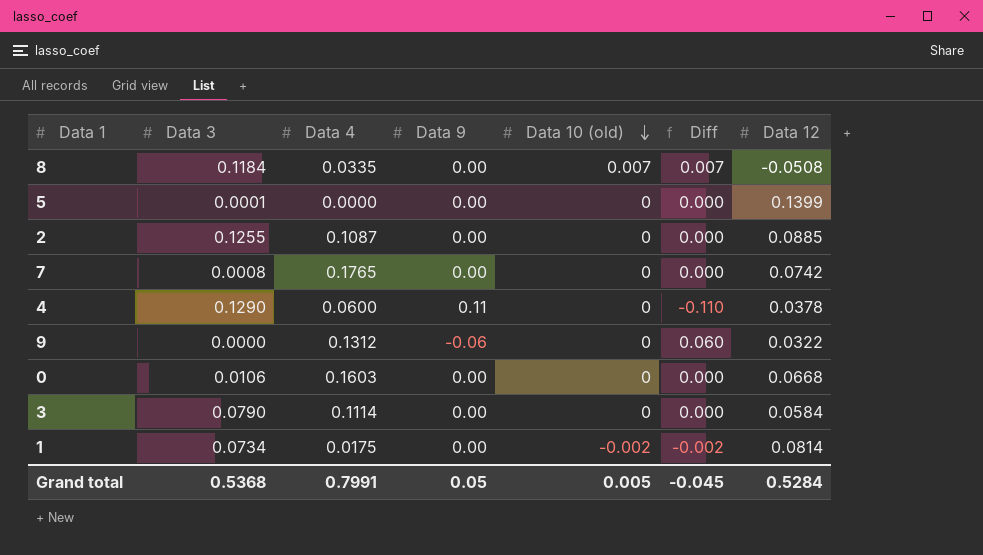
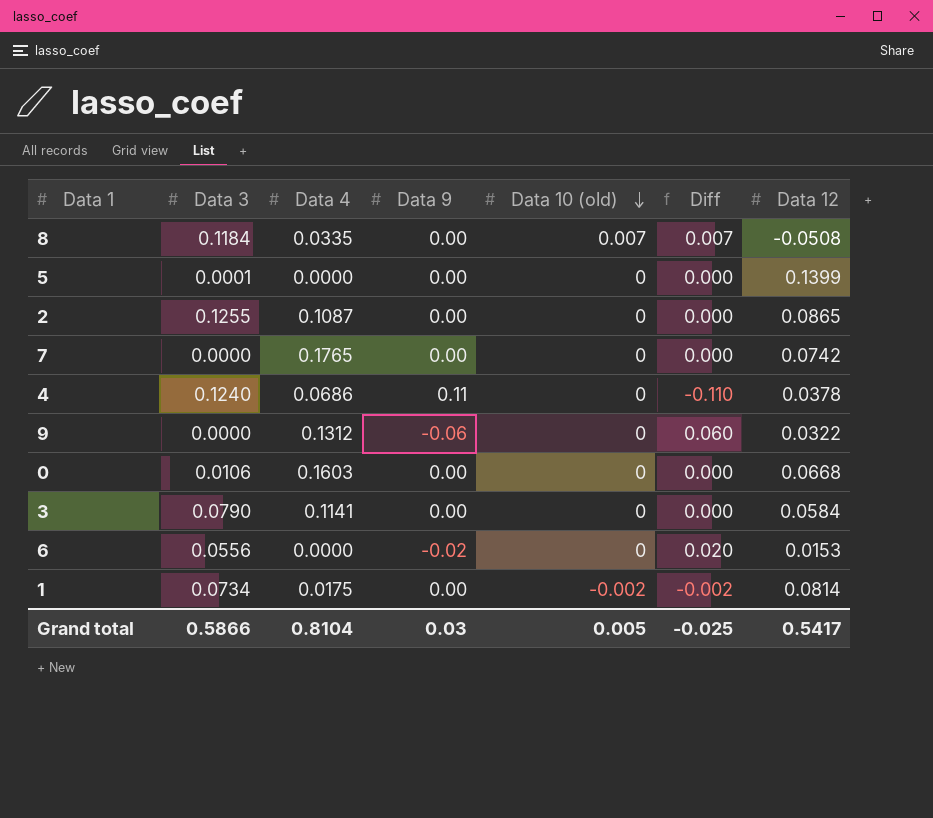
2 | Data 12: 0.0885 -> 0.0865
7 | Data 3: 0.0008 -> 0.0000
4 | Data 3: 0.1290 -> 0.1240
4 | Data 4: 0.0600 -> 0.0686
3 | Data 4: 0.1114 -> 0.1141
row 6: none -> 0.0556 | 0.0000 | -0.02 | 0 | 0.020 | 0.0153
Grand total | Data 3: 0.5368 -> 0.5866
Grand total | Data 4: 0.7991 -> 0.8104
Grand total | Data 9: 0.05 -> 0.03
Grand total | Diff: -0.045 -> -0.025
Grand total | Data 12: 0.5284 -> 0.5417

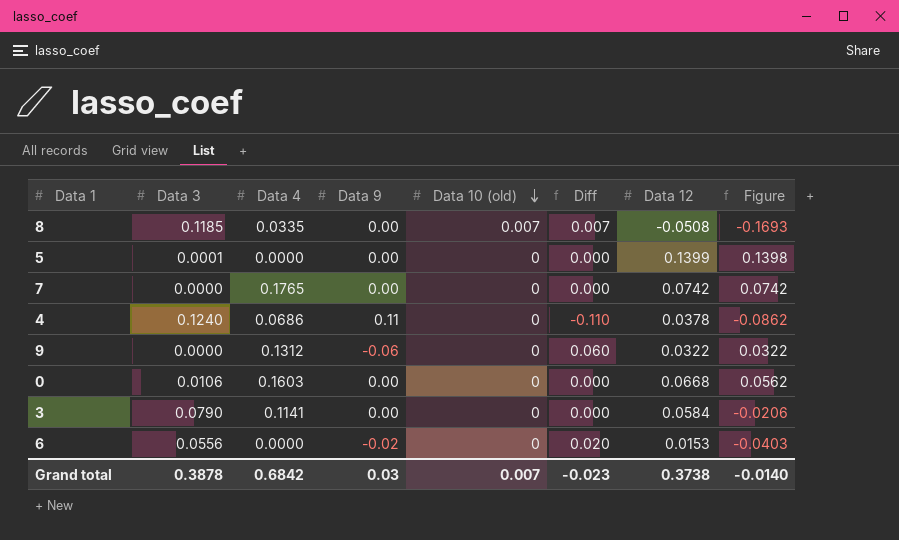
column Figure | formula: none -> [Data 12] - [Data 3]
row 2: 0.1255 | 0.1087 | 0.00 | 0 | 0.000 | 0.0865 -> none
row 1: 0.0734 | 0.0175 | 0.00 | -0.002 | -0.002 | 0.0814 -> none
8 | Data 3: 0.1184 -> 0.1185
Grand total | Data 3: 0.5866 -> 0.3878
Grand total | Data 4: 0.8104 -> 0.6842
Grand total | Data 10 (old): 0.005 -> 0.007
Grand total | Diff: -0.025 -> -0.023
Grand total | Data 12: 0.5417 -> 0.3738

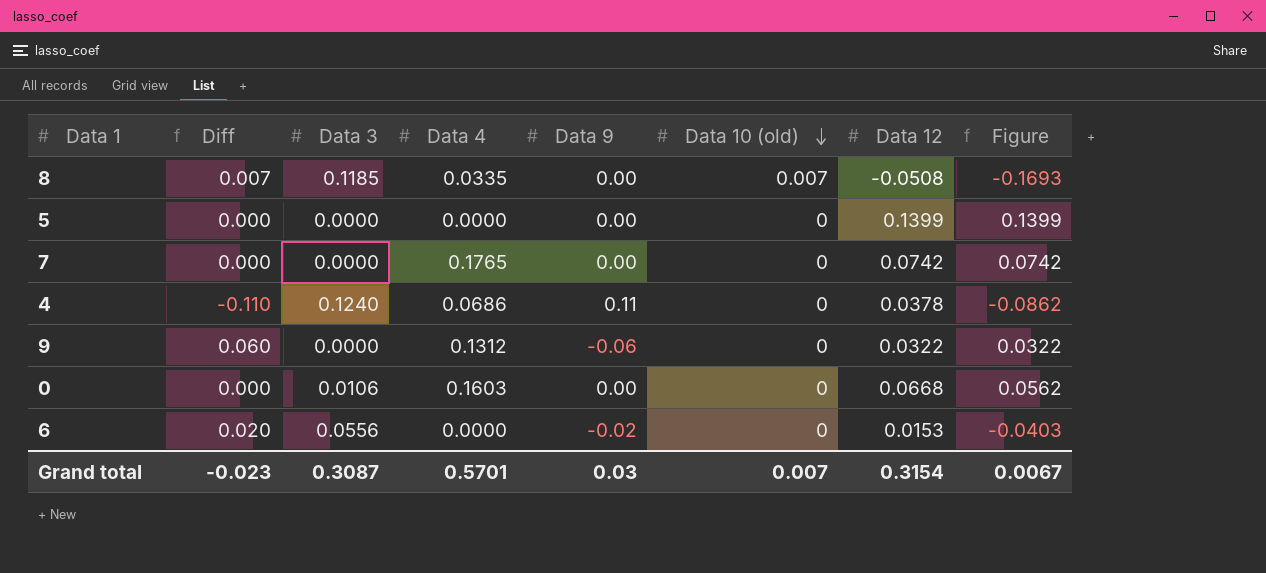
column Diff | position: 6 -> 2
row 3: 0.0790 | 0.1141 | 0.00 | 0 | 0.000 | 0.0584 | -0.0206 -> none
5 | Data 3: 0.0001 -> 0.0000
5 | Figure: 0.1398 -> 0.1399
Grand total | Data 3: 0.3878 -> 0.3087
Grand total | Data 4: 0.6842 -> 0.5701
Grand total | Data 12: 0.3738 -> 0.3154
Grand total | Figure: -0.0140 -> 0.0067

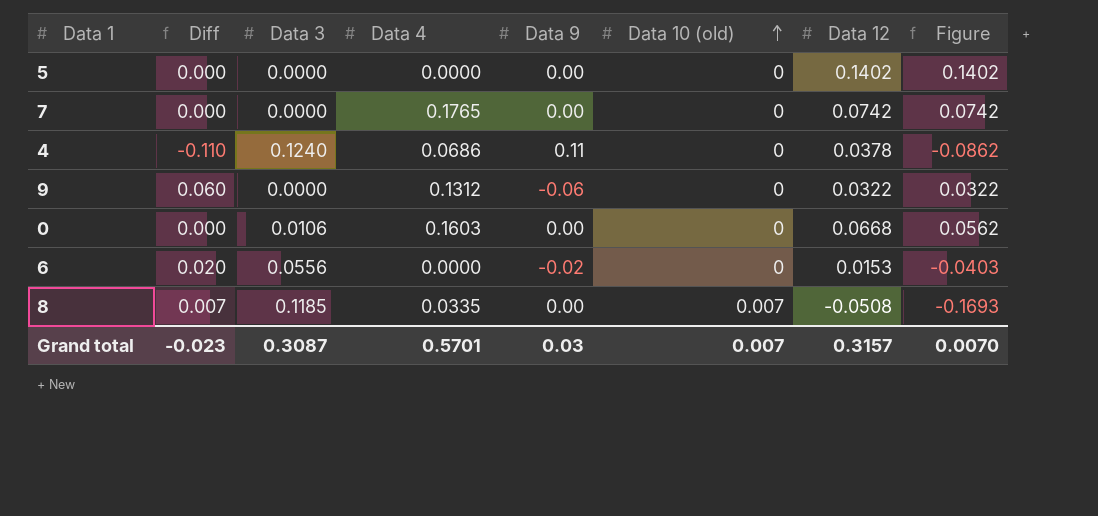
row order: Data 10 (old) descending -> Data 10 (old) ascending
5 | Data 12: 0.1399 -> 0.1402
5 | Figure: 0.1399 -> 0.1402
Grand total | Data 12: 0.3154 -> 0.3157
Grand total | Figure: 0.0067 -> 0.0070

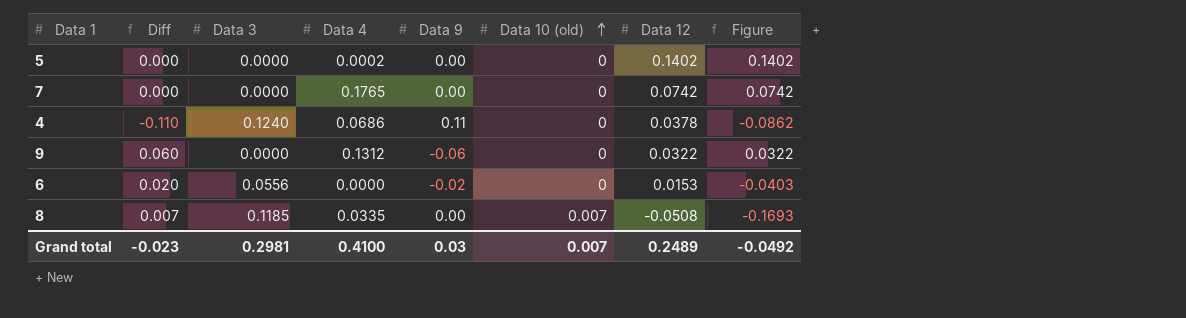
row 0: 0.000 | 0.0106 | 0.1603 | 0.00 | 0 | 0.0668 | 0.0562 -> none
5 | Data 4: 0.0000 -> 0.0002
Grand total | Data 3: 0.3087 -> 0.2981
Grand total | Data 4: 0.5701 -> 0.4100
Grand total | Data 12: 0.3157 -> 0.2489
Grand total | Figure: 0.0070 -> -0.0492

